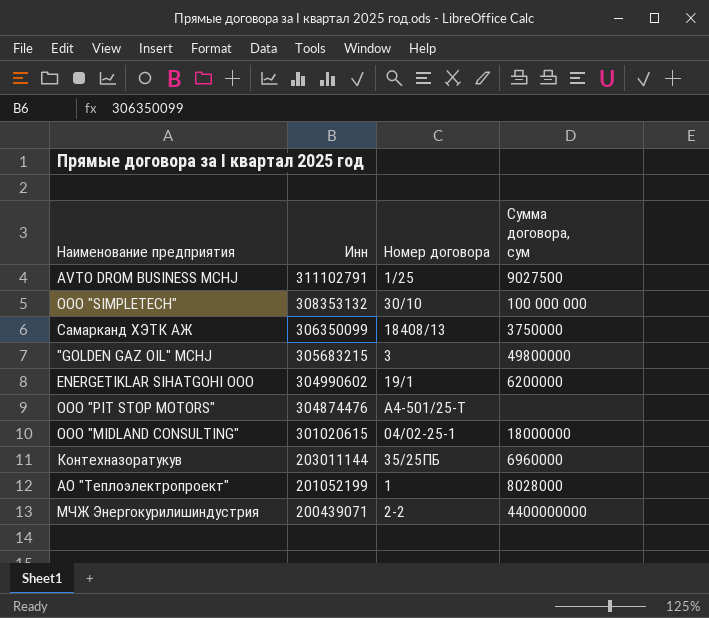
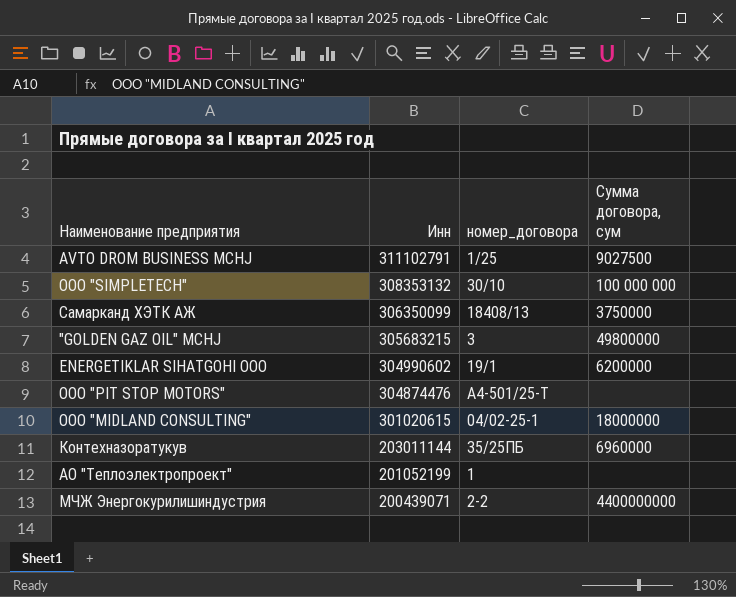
column name: Номер договора -> номер_договора
АО "Теплоэлектропроект" | Сумма договора, сум: 8028000 -> none

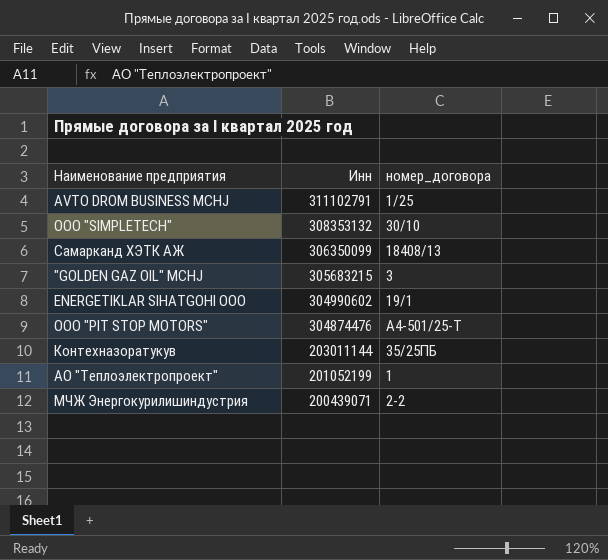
column Сумма договора, сум | position: 4 -> none
row OOO "MIDLAND CONSULTING": 301020615 | 04/02-25-1 | 18000000 -> none

